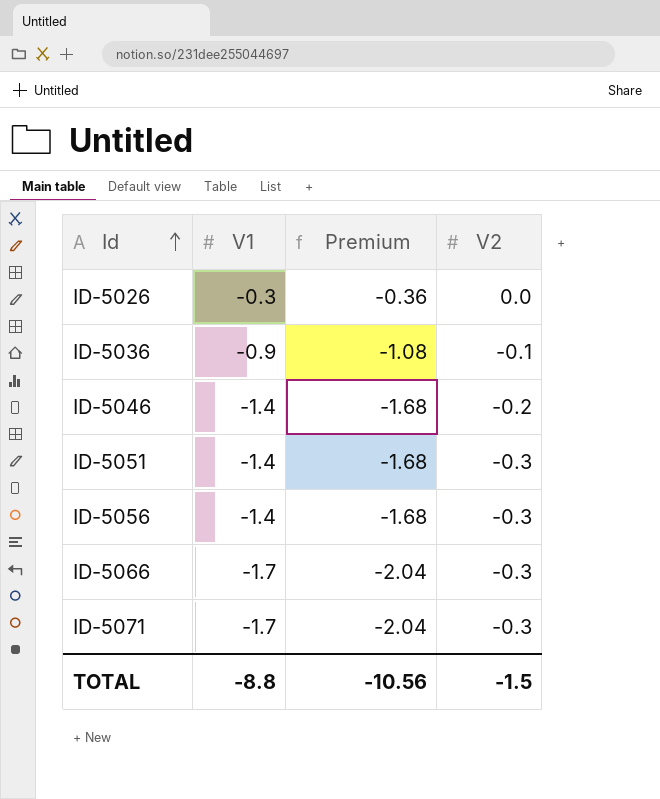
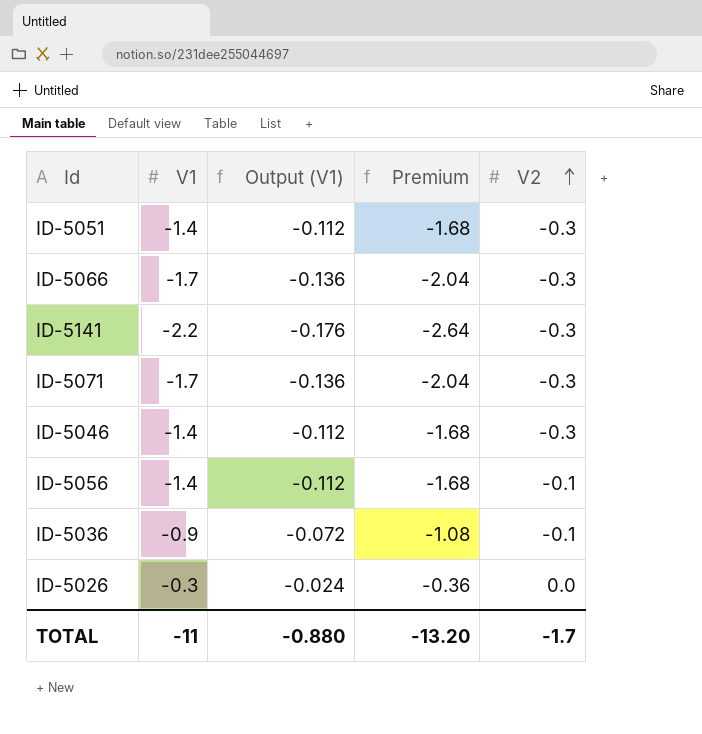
row order: Id ascending -> V2 ascending
column Output (V1) | formula: none -> [V1] * 0.08
row ID-5141: none -> -2.2 | -0.176 | -2.64 | -0.3
ID-5046 | V2: -0.2 -> -0.3
ID-5056 | V2: -0.3 -> -0.1
TOTAL | V1: -8.8 -> -11
TOTAL | Premium: -10.56 -> -13.20
TOTAL | V2: -1.5 -> -1.7

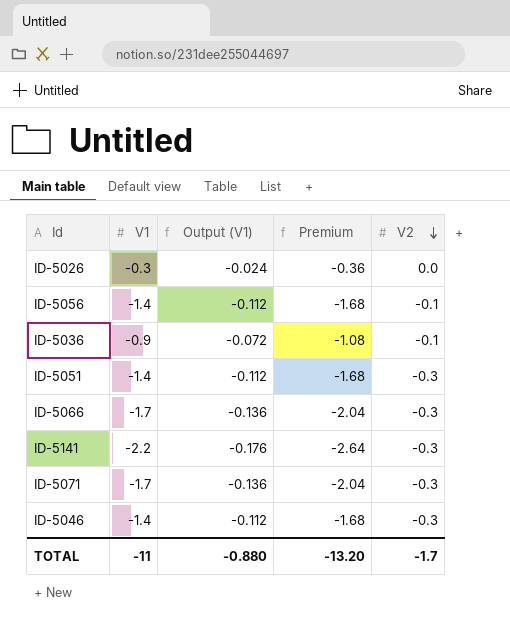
row order: V2 ascending -> V2 descending

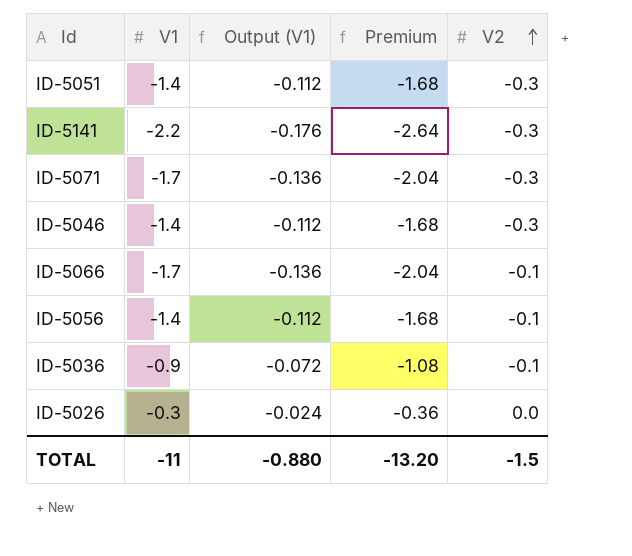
row order: V2 descending -> V2 ascending
ID-5066 | V2: -0.3 -> -0.1
TOTAL | V2: -1.7 -> -1.5

